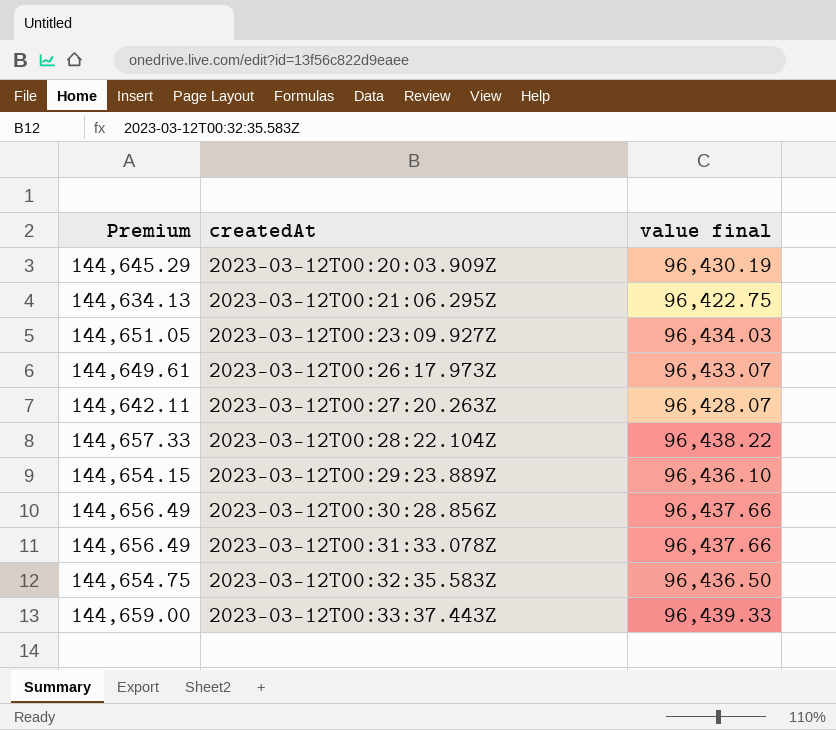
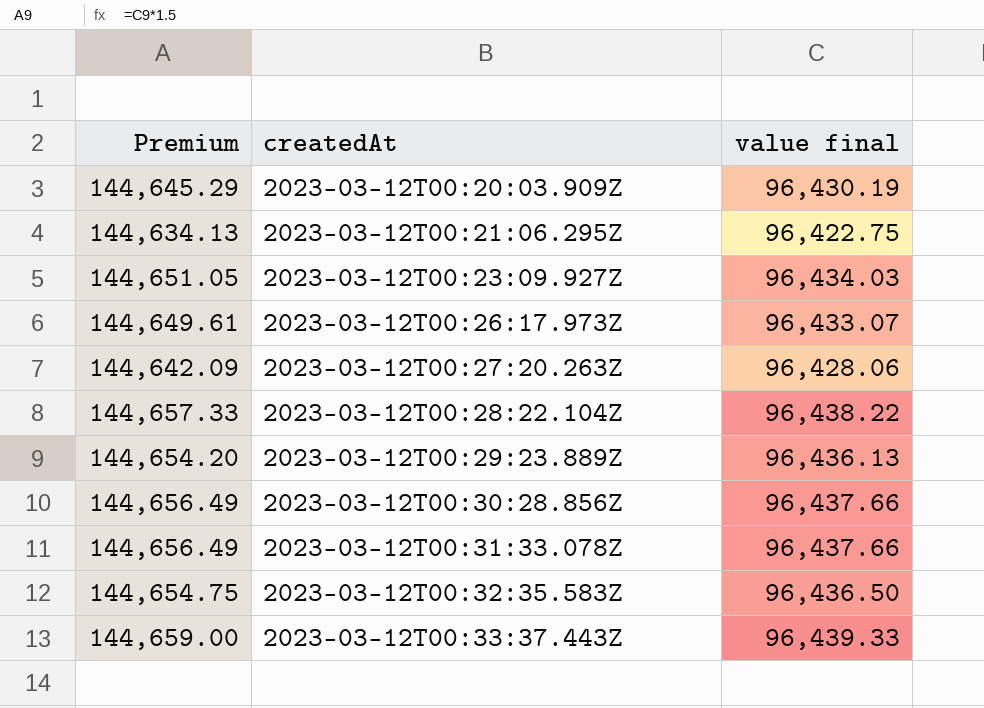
2023-03-12T00:27:20.263Z | Premium: 144,642.11 -> 144,642.09
2023-03-12T00:27:20.263Z | value final: 96,428.07 -> 96,428.06
2023-03-12T00:29:23.889Z | Premium: 144,654.15 -> 144,654.20
2023-03-12T00:29:23.889Z | value final: 96,436.10 -> 96,436.13

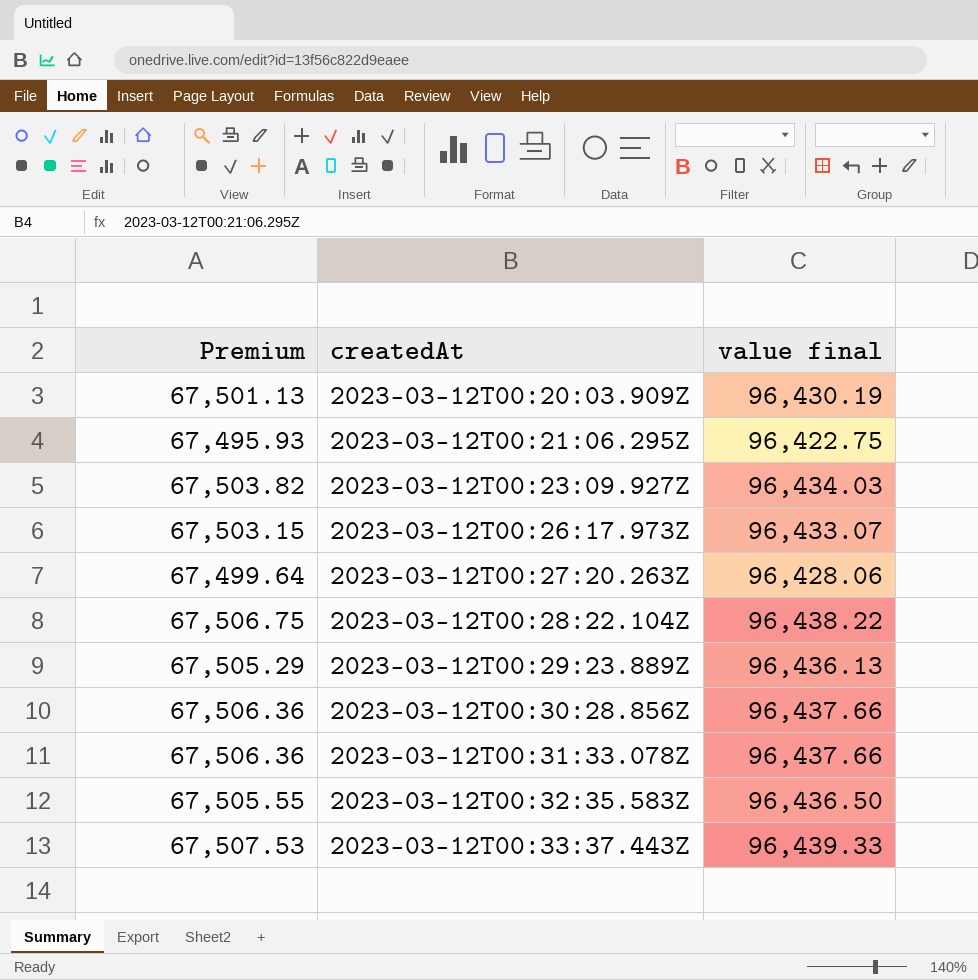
column Premium | formula: [value final] * 1.5 -> [value final] * 0.7

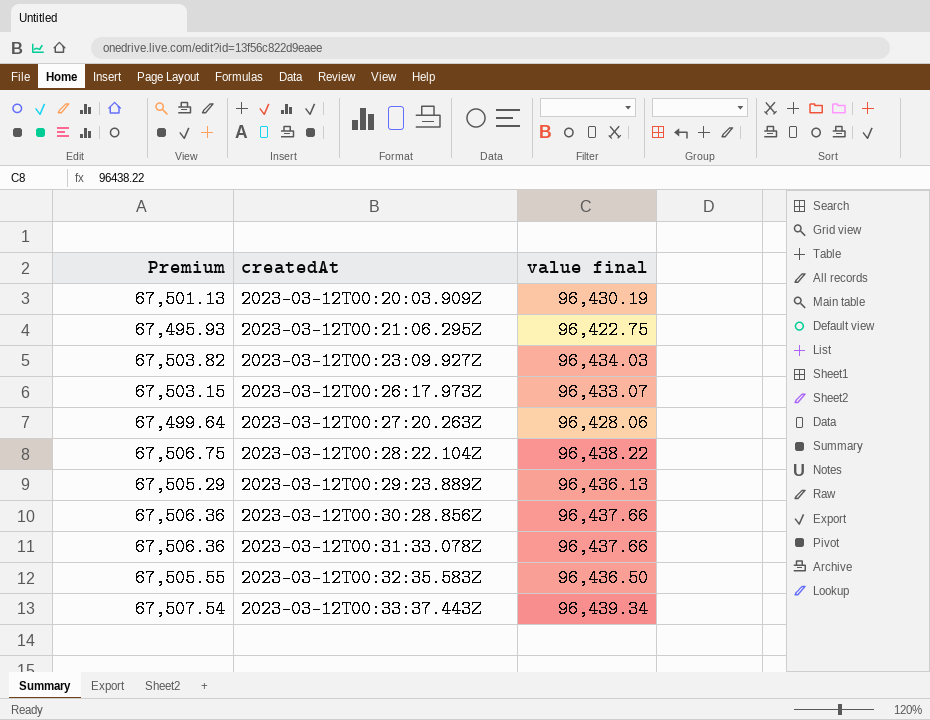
2023-03-12T00:33:37.443Z | Premium: 67,507.53 -> 67,507.54
2023-03-12T00:33:37.443Z | value final: 96,439.33 -> 96,439.34

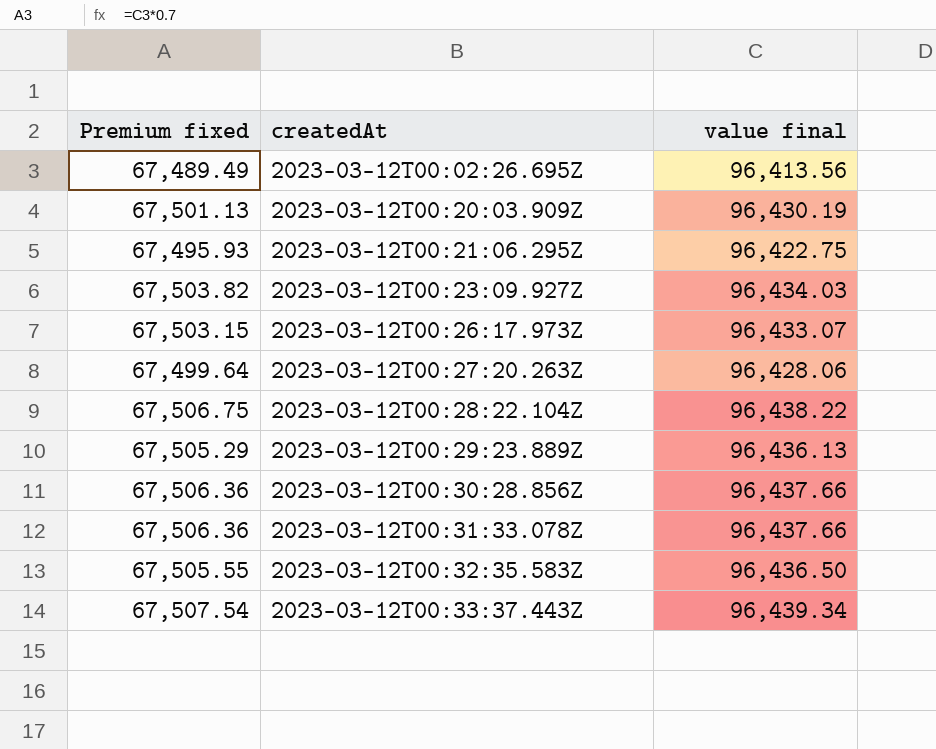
column name: Premium -> Premium fixed
row 2023-03-12T00:02:26.695Z: none -> 67,489.49 | 96,413.56

